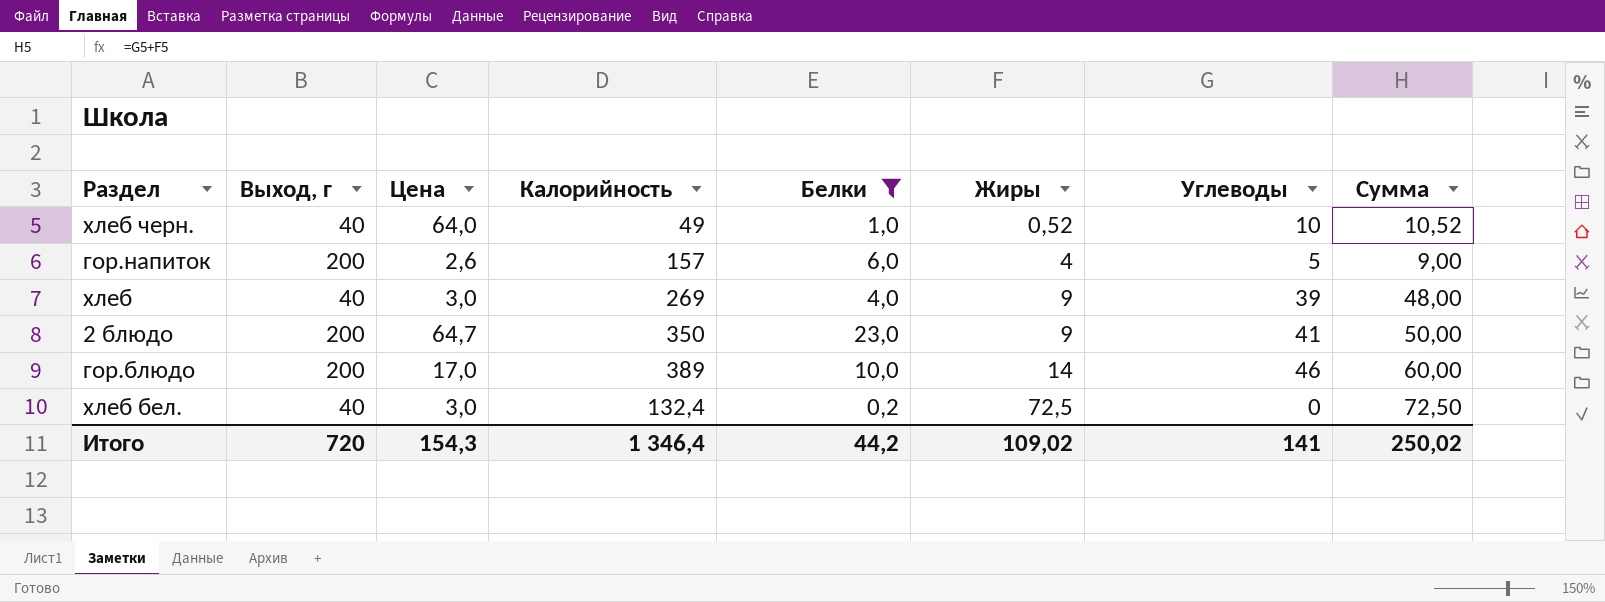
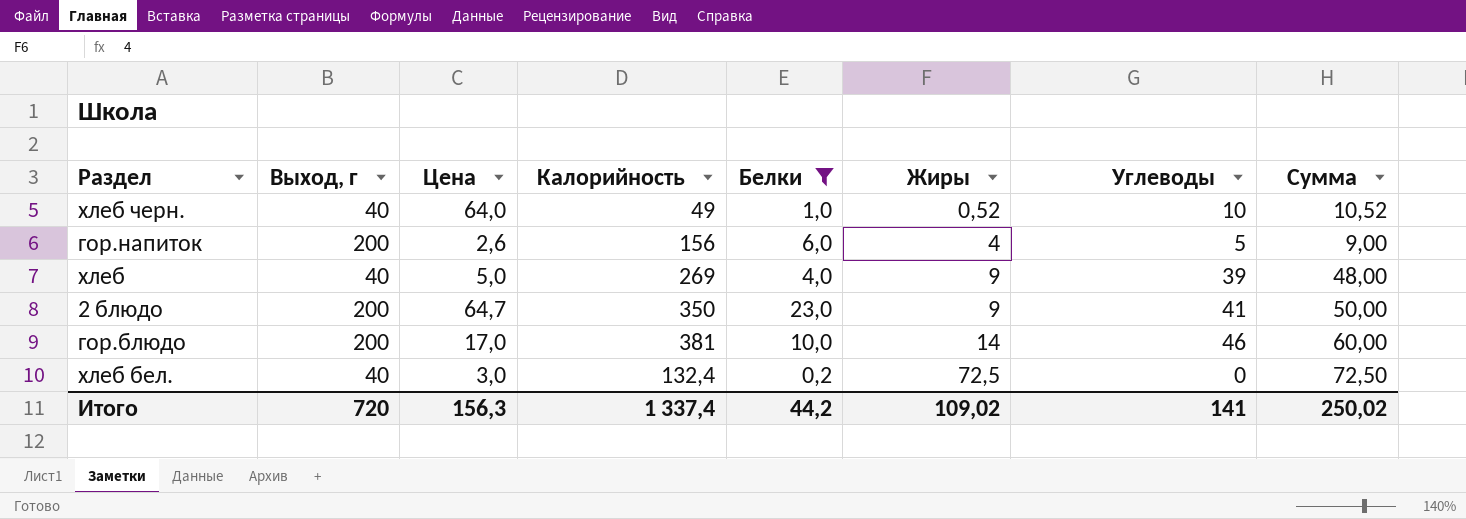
гор.напиток | Калорийность: 157 -> 156
хлеб | Цена: 3,0 -> 5,0
гор.блюдо | Калорийность: 389 -> 381
Итого | Цена: 154,3 -> 156,3
Итого | Калорийность: 1 346,4 -> 1 337,4

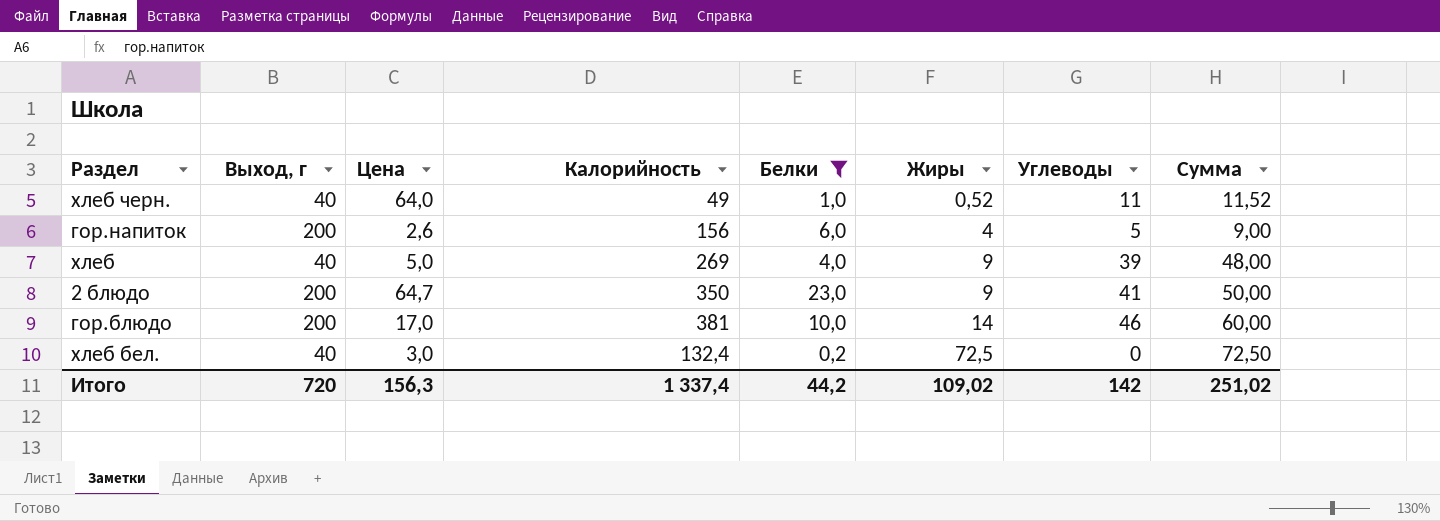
хлеб черн. | Углеводы: 10 -> 11
хлеб черн. | Сумма: 10,52 -> 11,52
Итого | Углеводы: 141 -> 142
Итого | Сумма: 250,02 -> 251,02

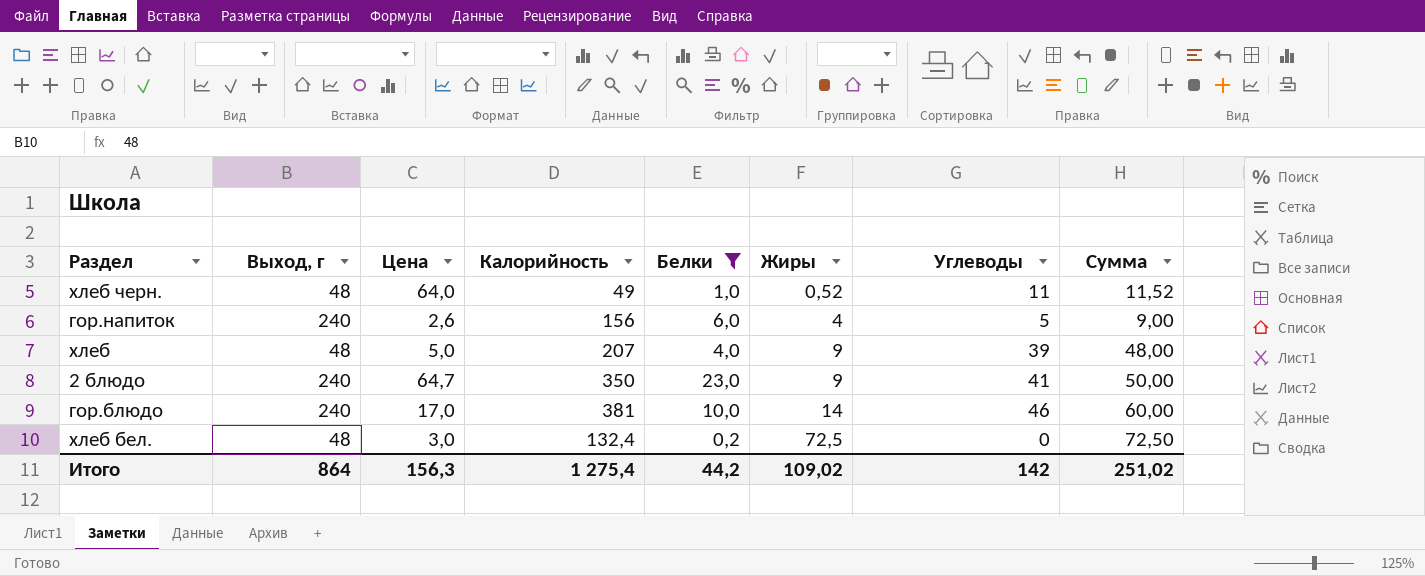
хлеб черн. | Выход, г: 40 -> 48
гор.напиток | Выход, г: 200 -> 240
хлеб | Выход, г: 40 -> 48
хлеб | Калорийность: 269 -> 207
2 блюдо | Выход, г: 200 -> 240
гор.блюдо | Выход, г: 200 -> 240
хлеб бел. | Выход, г: 40 -> 48
Итого | Выход, г: 720 -> 864
Итого | Калорийность: 1 337,4 -> 1 275,4

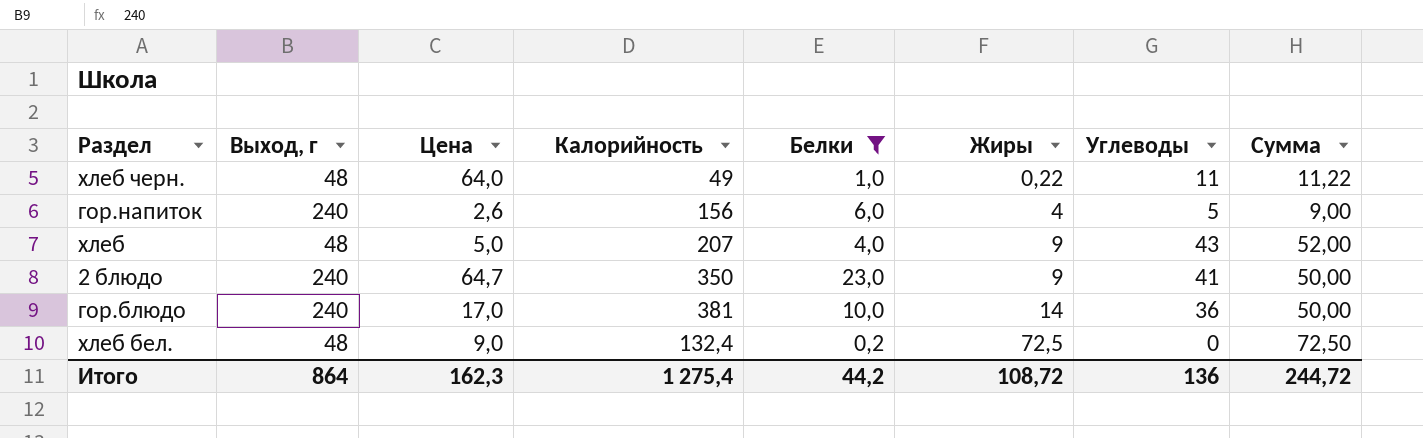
хлеб черн. | Жиры: 0,52 -> 0,22
хлеб черн. | Сумма: 11,52 -> 11,22
хлеб | Углеводы: 39 -> 43
хлеб | Сумма: 48,00 -> 52,00
гор.блюдо | Углеводы: 46 -> 36
гор.блюдо | Сумма: 60,00 -> 50,00
хлеб бел. | Цена: 3,0 -> 9,0
Итого | Цена: 156,3 -> 162,3
Итого | Жиры: 109,02 -> 108,72
Итого | Углеводы: 142 -> 136
Итого | Сумма: 251,02 -> 244,72

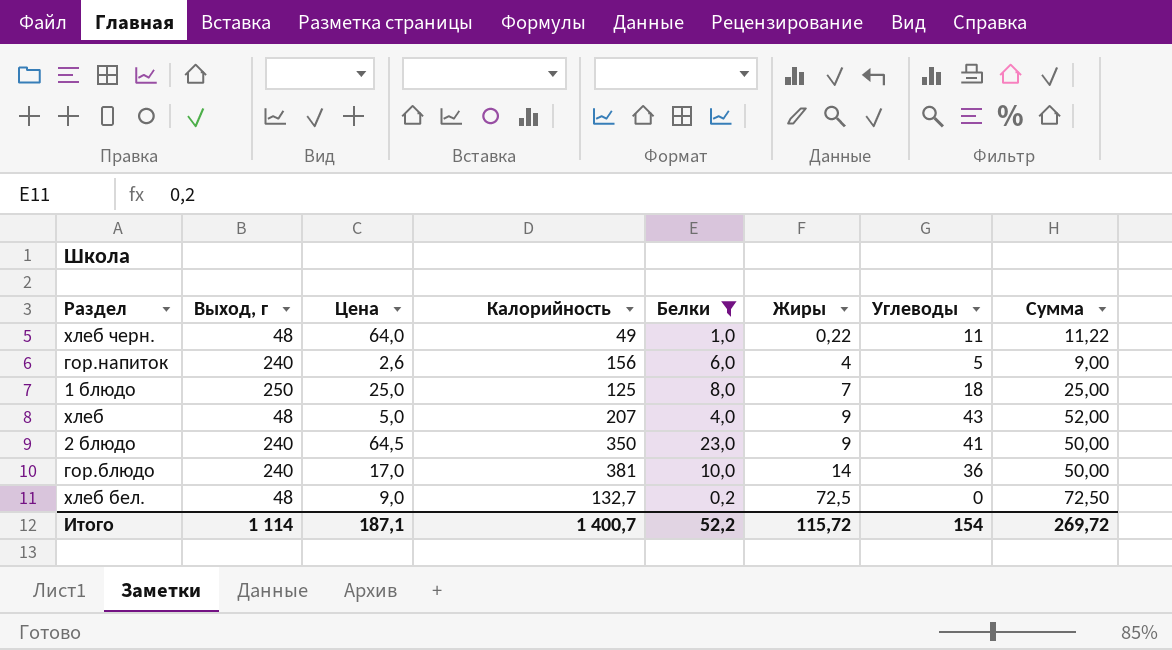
row 1 блюдо: none -> 250 | 25,0 | 125 | 8,0 | 7 | 18 | 25,00
2 блюдо | Цена: 64,7 -> 64,5
хлеб бел. | Калорийность: 132,4 -> 132,7
Итого | Выход, г: 864 -> 1 114
Итого | Цена: 162,3 -> 187,1
Итого | Калорийность: 1 275,4 -> 1 400,7
Итого | Белки: 44,2 -> 52,2
Итого | Жиры: 108,72 -> 115,72
Итого | Углеводы: 136 -> 154
Итого | Сумма: 244,72 -> 269,72

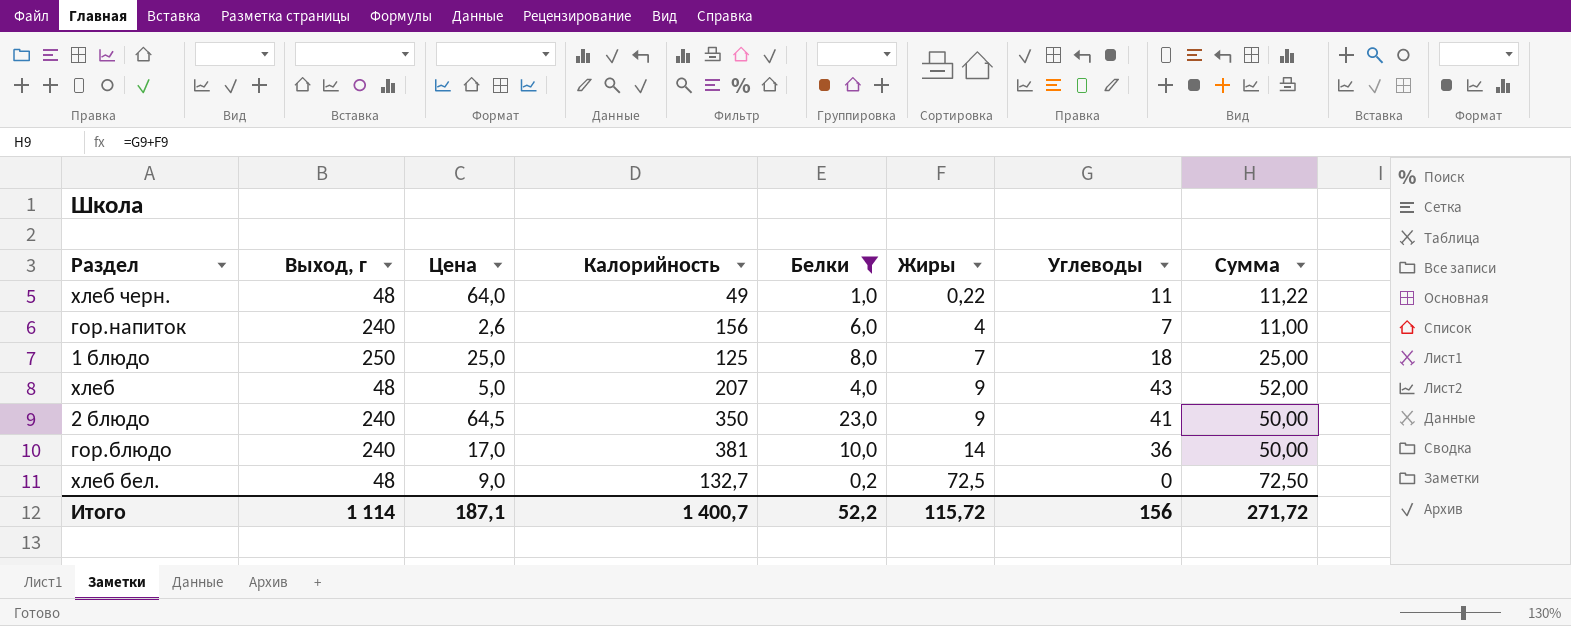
гор.напиток | Углеводы: 5 -> 7
гор.напиток | Сумма: 9,00 -> 11,00
Итого | Углеводы: 154 -> 156
Итого | Сумма: 269,72 -> 271,72

